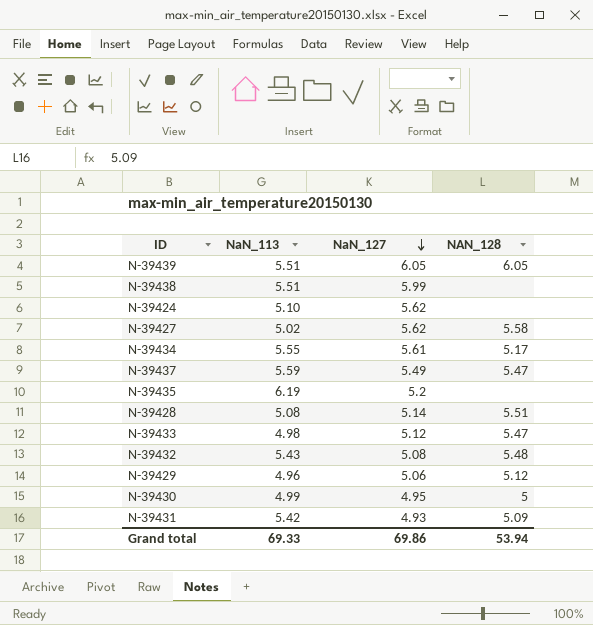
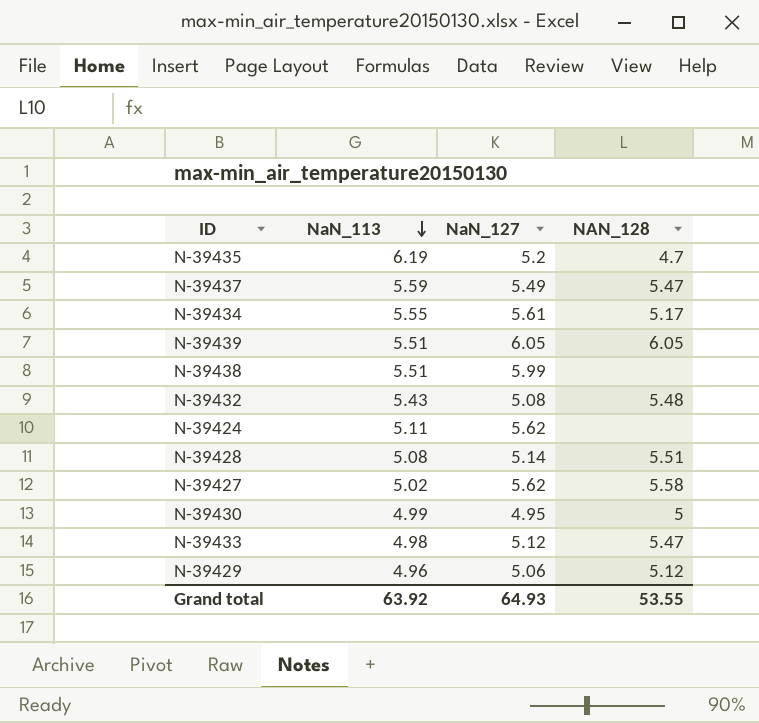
row order: NaN_127 descending -> NaN_113 descending
row N-39431: 5.42 | 4.93 | 5.09 -> none
N-39435 | NAN_128: none -> 4.7
N-39424 | NaN_113: 5.10 -> 5.11
Grand total | NaN_113: 69.33 -> 63.92
Grand total | NaN_127: 69.86 -> 64.93
Grand total | NAN_128: 53.94 -> 53.55

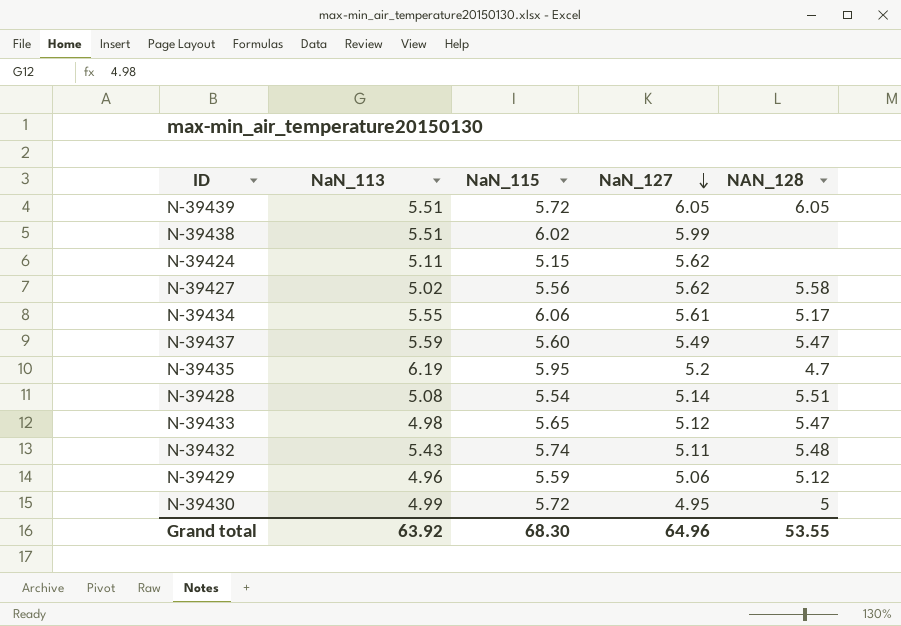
row order: NaN_113 descending -> NaN_127 descending
column NaN_115 | position: none -> 3
N-39432 | NaN_127: 5.08 -> 5.11
Grand total | NaN_127: 64.93 -> 64.96

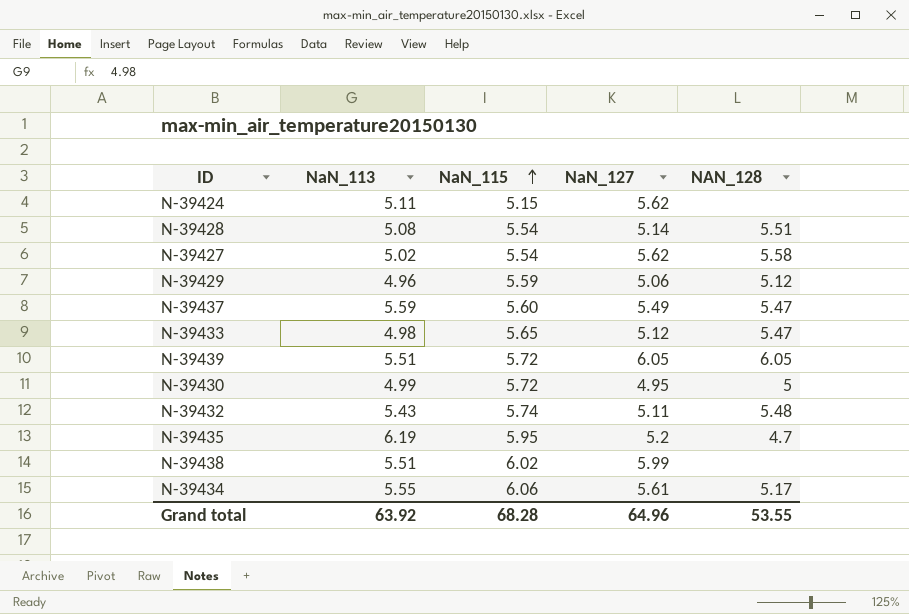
row order: NaN_127 descending -> NaN_115 ascending
N-39427 | NaN_115: 5.56 -> 5.54
Grand total | NaN_115: 68.30 -> 68.28

